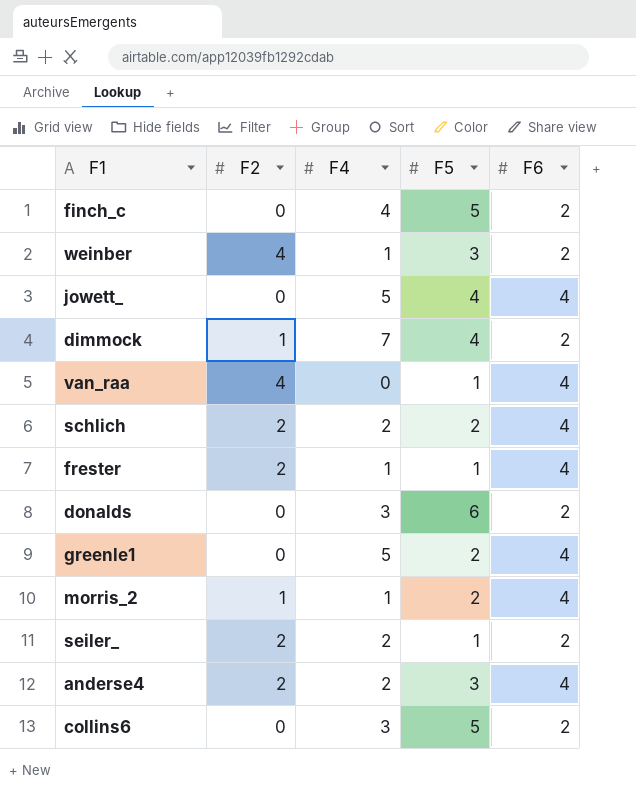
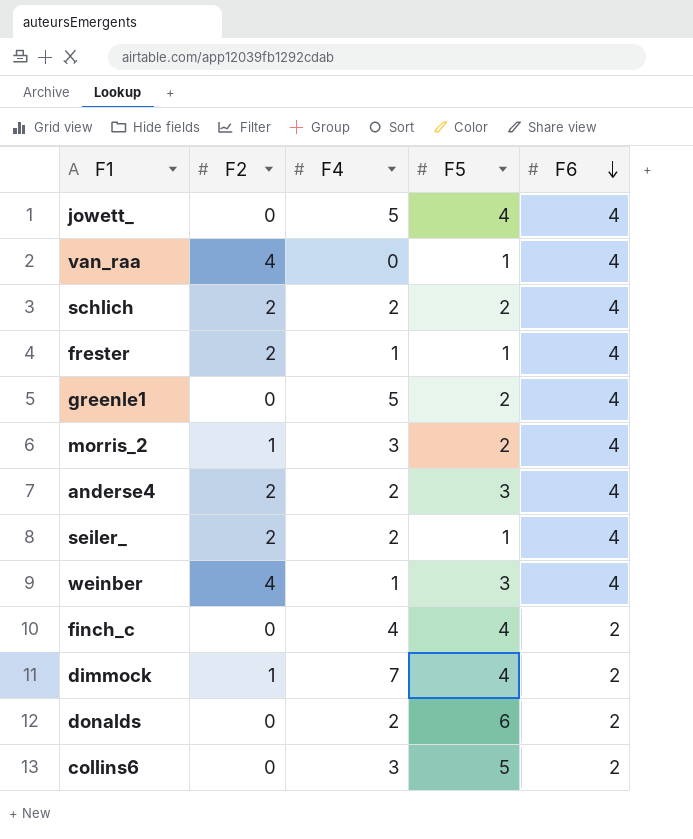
row order: none -> F6 descending
morris_2 | F4: 1 -> 3
seiler_ | F6: 2 -> 4
weinber | F6: 2 -> 4
finch_c | F5: 5 -> 4
donalds | F4: 3 -> 2

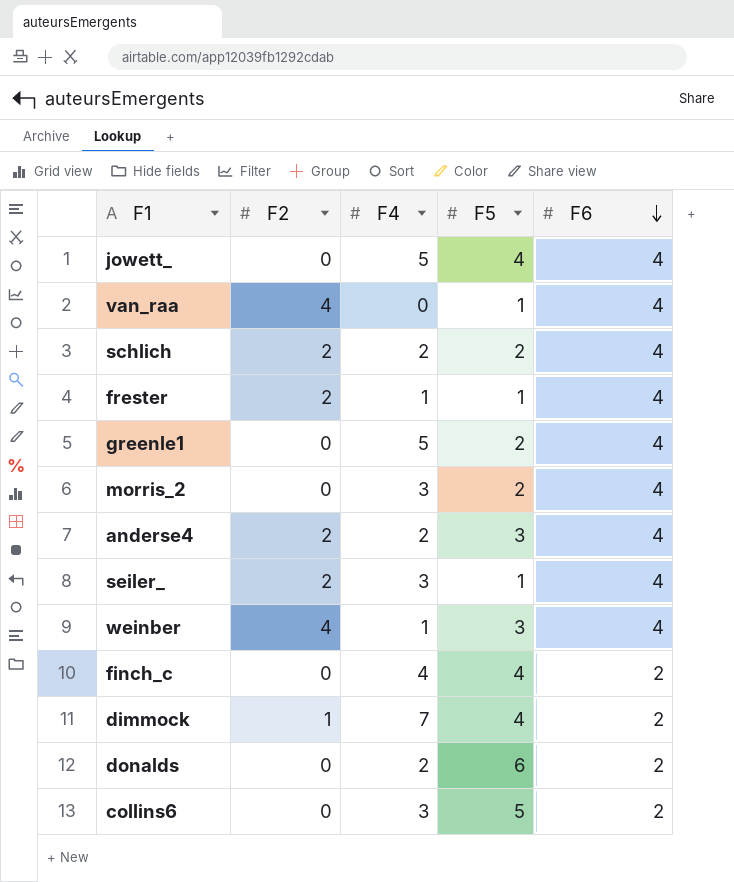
morris_2 | F2: 1 -> 0
seiler_ | F4: 2 -> 3

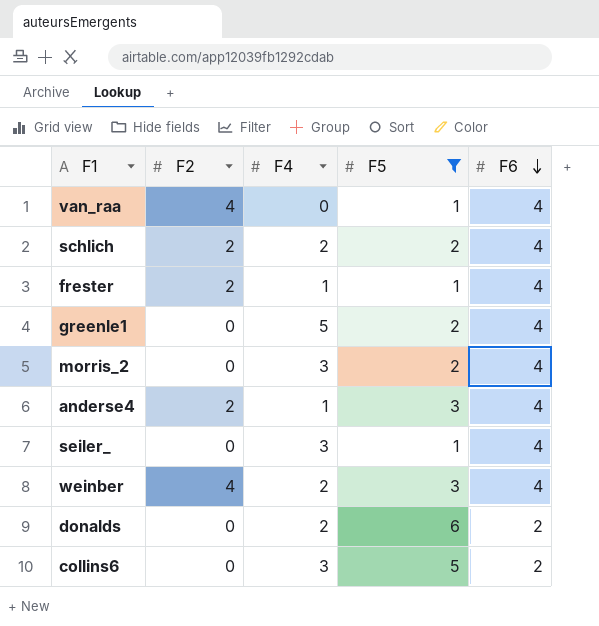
filter: none -> F5 != 4
anderse4 | F4: 2 -> 1
seiler_ | F2: 2 -> 0
weinber | F4: 1 -> 2

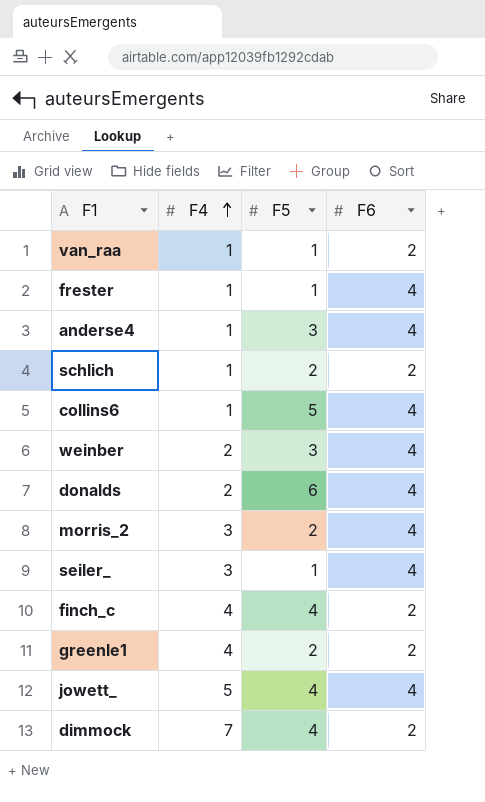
filter: F5 != 4 -> none
row order: F6 descending -> F4 ascending
column F2 | position: 2 -> none
van_raa | F4: 0 -> 1
van_raa | F6: 4 -> 2
schlich | F4: 2 -> 1
schlich | F6: 4 -> 2
collins6 | F4: 3 -> 1
collins6 | F6: 2 -> 4
donalds | F6: 2 -> 4
greenle1 | F4: 5 -> 4
greenle1 | F6: 4 -> 2

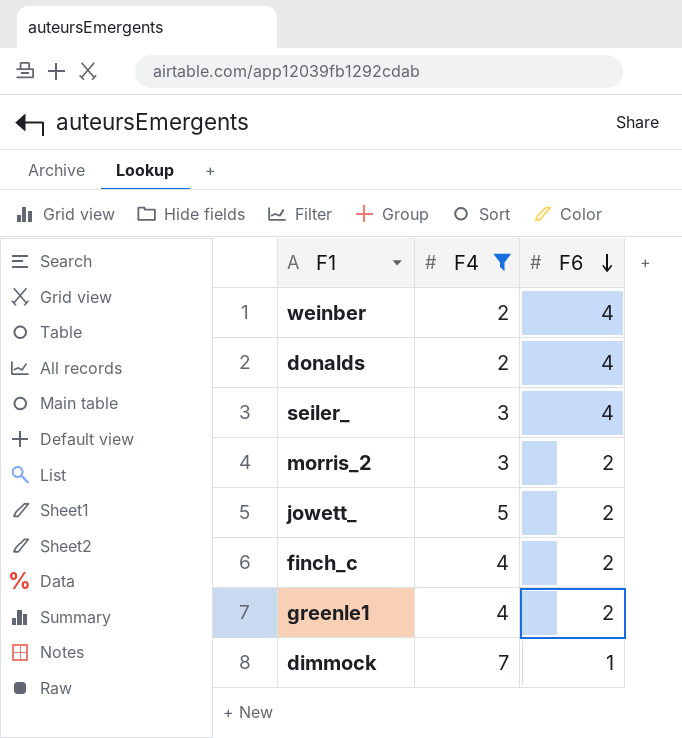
filter: none -> F4 != 1
row order: F4 ascending -> F6 descending
column F5 | position: 3 -> none
morris_2 | F6: 4 -> 2
jowett_ | F6: 4 -> 2
dimmock | F6: 2 -> 1

